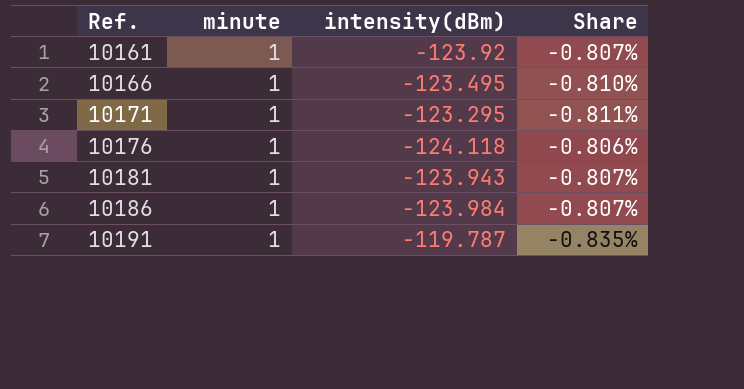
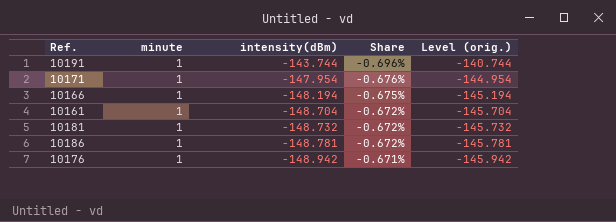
row order: Ref. ascending -> intensity(dBm) descending
column Level (orig.) | formula: none -> [intensity(dBm)] + 3
10191 | intensity(dBm): -119.787 -> -143.744
10191 | Share: -0.835% -> -0.696%
10171 | intensity(dBm): -123.295 -> -147.954
10171 | Share: -0.811% -> -0.676%
10166 | intensity(dBm): -123.495 -> -148.194
10166 | Share: -0.810% -> -0.675%
10161 | intensity(dBm): -123.92 -> -148.704
10161 | Share: -0.807% -> -0.672%
10181 | intensity(dBm): -123.943 -> -148.732
10181 | Share: -0.807% -> -0.672%
10186 | intensity(dBm): -123.984 -> -148.781
10186 | Share: -0.807% -> -0.672%
10176 | intensity(dBm): -124.118 -> -148.942
10176 | Share: -0.806% -> -0.671%

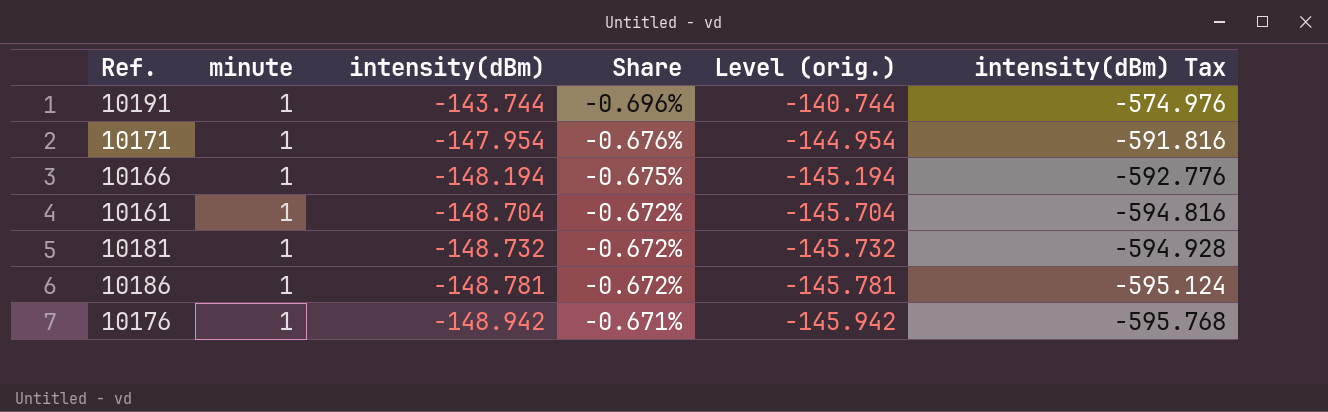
column intensity(dBm) Tax | formula: none -> [intensity(dBm)] * 4

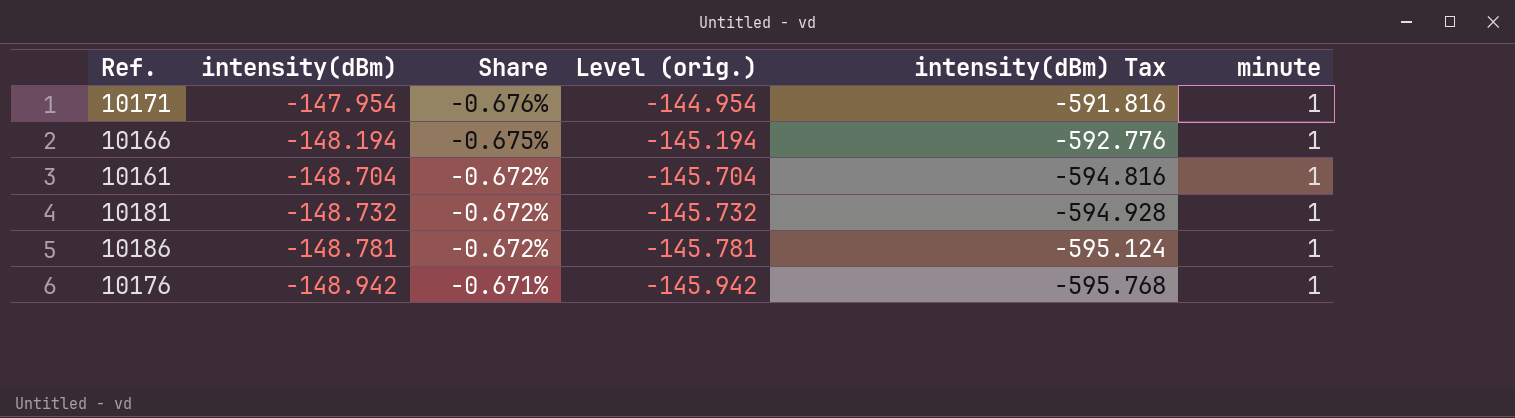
column minute | position: 2 -> 6
row 10191: 1 | -143.744 | -0.696% | -140.744 | -574.976 -> none

